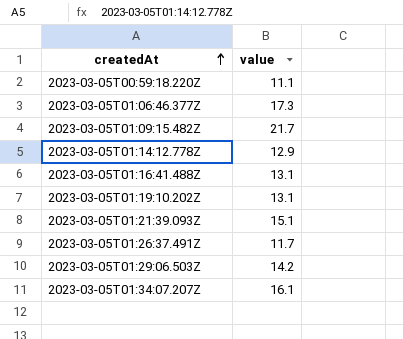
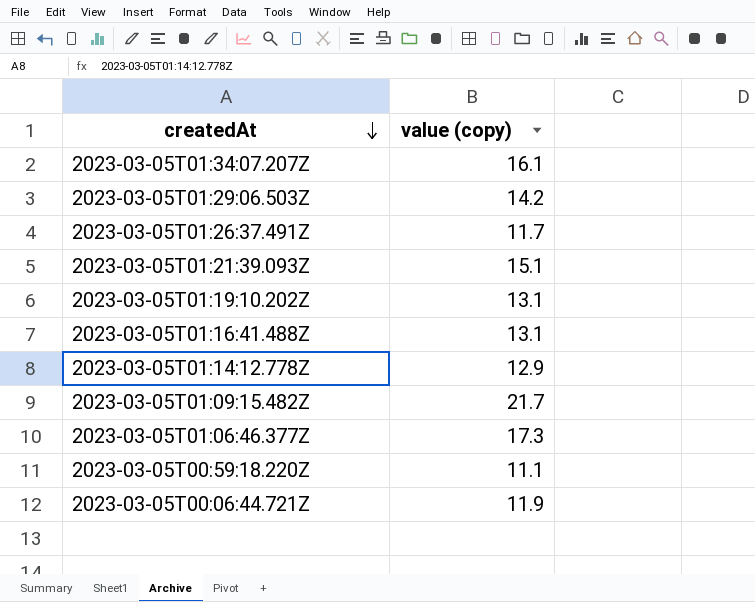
row order: createdAt ascending -> createdAt descending
column name: value -> value (copy)
row 2023-03-05T00:06:44.721Z: none -> 11.9

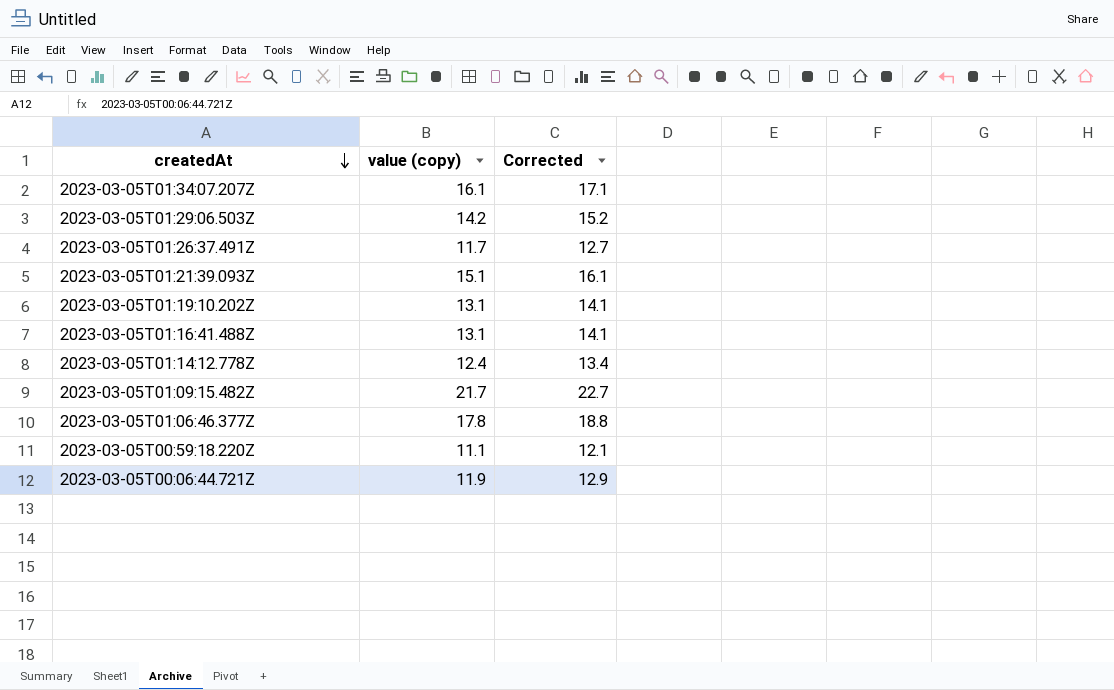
column Corrected | formula: none -> [value (copy)] + 1
2023-03-05T01:14:12.778Z | value (copy): 12.9 -> 12.4
2023-03-05T01:06:46.377Z | value (copy): 17.3 -> 17.8

